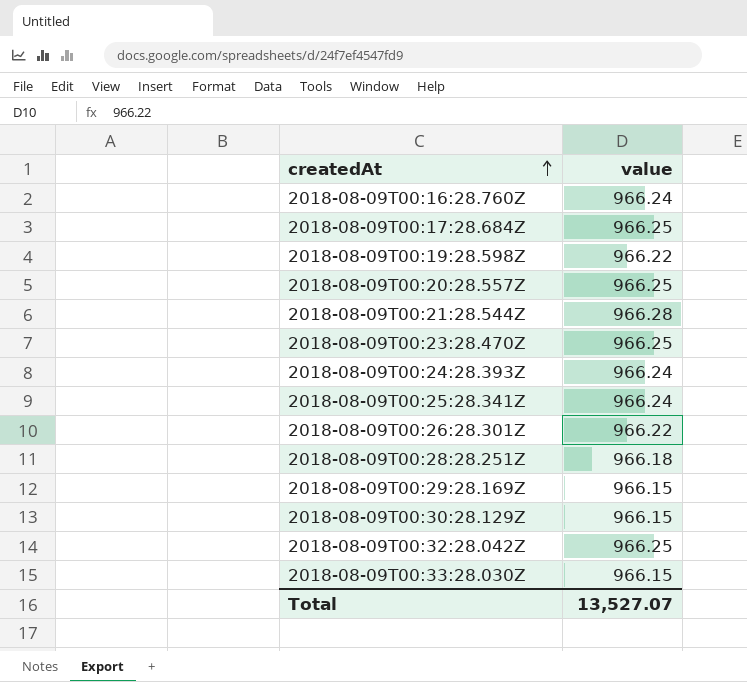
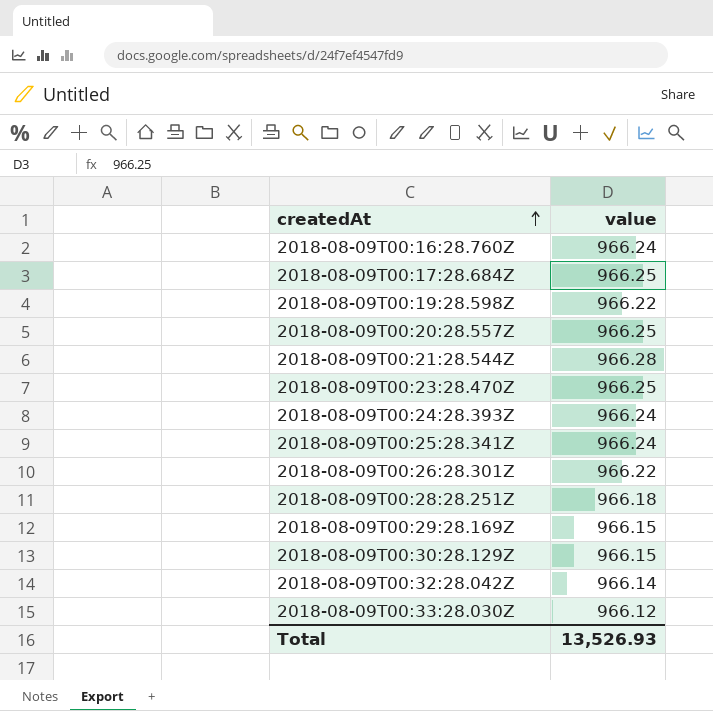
2018-08-09T00:32:28.042Z | value: 966.25 -> 966.14
2018-08-09T00:33:28.030Z | value: 966.15 -> 966.12
Total | value: 13,527.07 -> 13,526.93

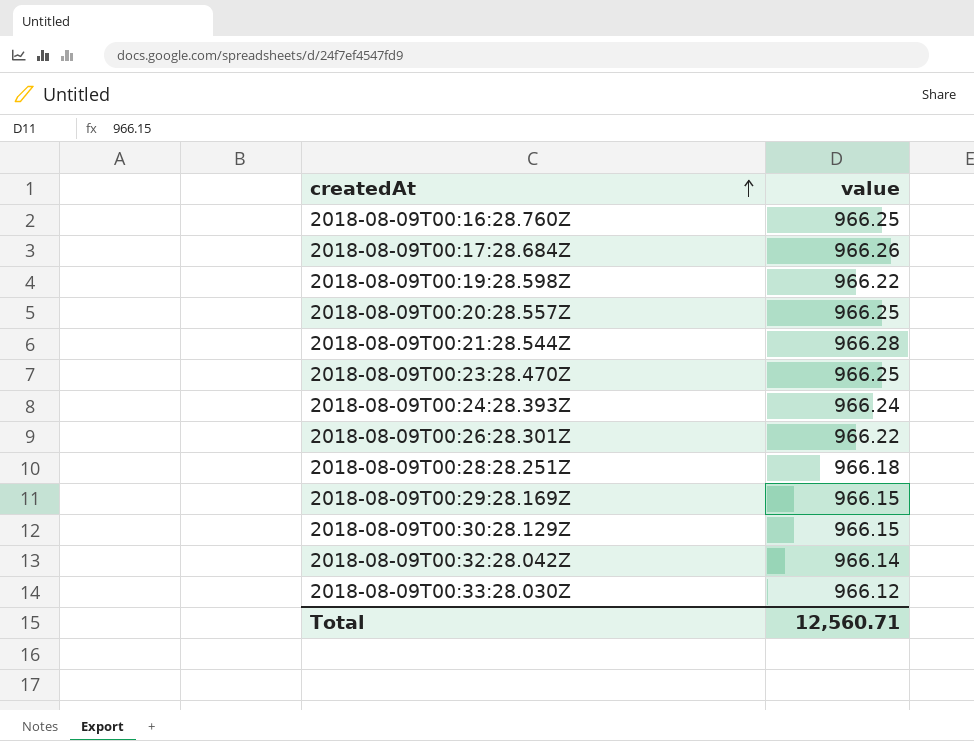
row 2018-08-09T00:25:28.341Z: 966.24 -> none
2018-08-09T00:16:28.760Z | value: 966.24 -> 966.25
2018-08-09T00:17:28.684Z | value: 966.25 -> 966.26
Total | value: 13,526.93 -> 12,560.71

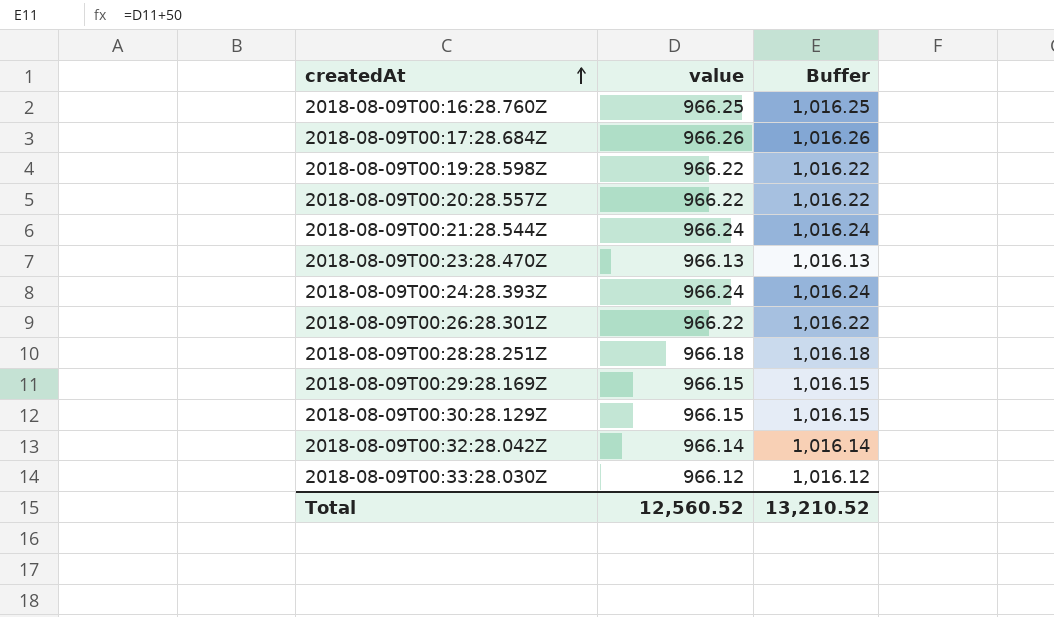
column Buffer | formula: none -> [value] + 50
2018-08-09T00:20:28.557Z | value: 966.25 -> 966.22
2018-08-09T00:21:28.544Z | value: 966.28 -> 966.24
2018-08-09T00:23:28.470Z | value: 966.25 -> 966.13
Total | value: 12,560.71 -> 12,560.52

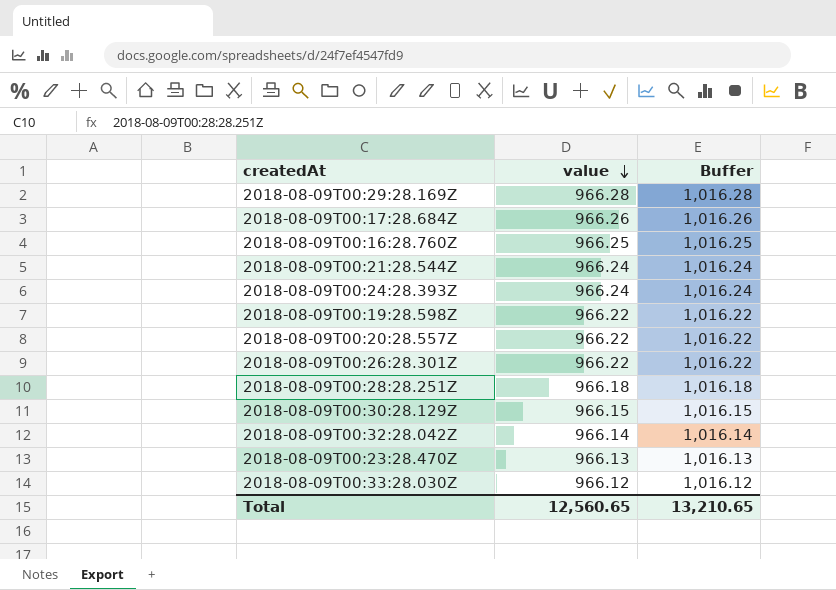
row order: createdAt ascending -> value descending
2018-08-09T00:29:28.169Z | value: 966.15 -> 966.28
2018-08-09T00:29:28.169Z | Buffer: 1,016.15 -> 1,016.28
Total | value: 12,560.52 -> 12,560.65
Total | Buffer: 13,210.52 -> 13,210.65

